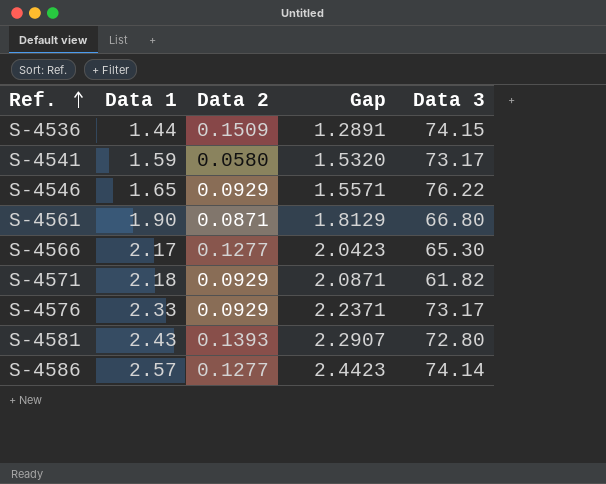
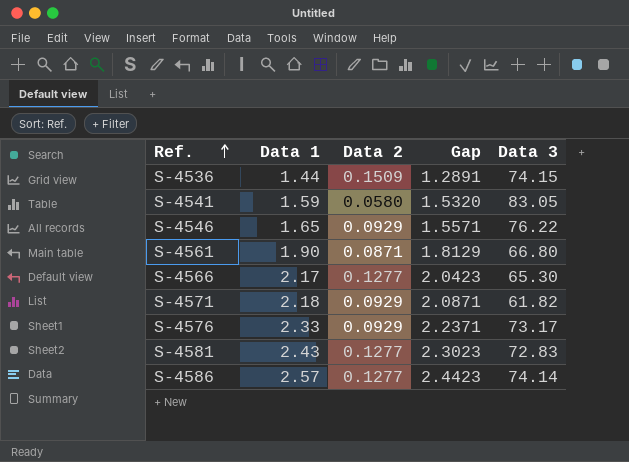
S-4541 | Data 3: 73.17 -> 83.05
S-4581 | Data 2: 0.1393 -> 0.1277
S-4581 | Gap: 2.2907 -> 2.3023
S-4581 | Data 3: 72.80 -> 72.83

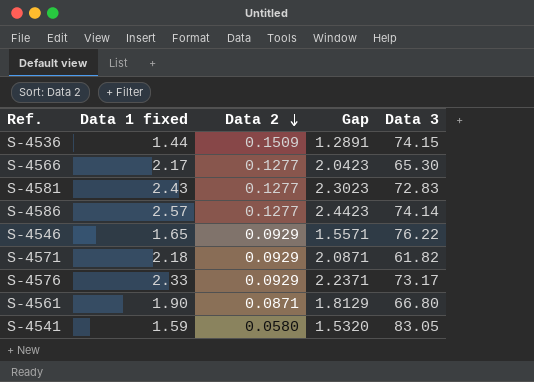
row order: Ref. ascending -> Data 2 descending
column name: Data 1 -> Data 1 fixed

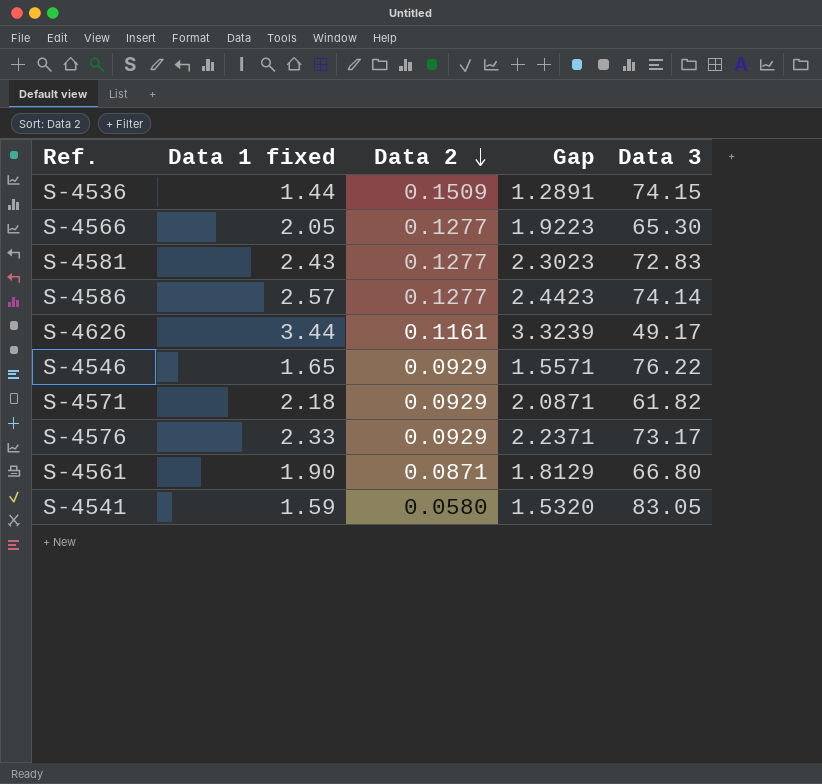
S-4566 | Data 1 fixed: 2.17 -> 2.05
S-4566 | Gap: 2.0423 -> 1.9223
row S-4626: none -> 3.44 | 0.1161 | 3.3239 | 49.17

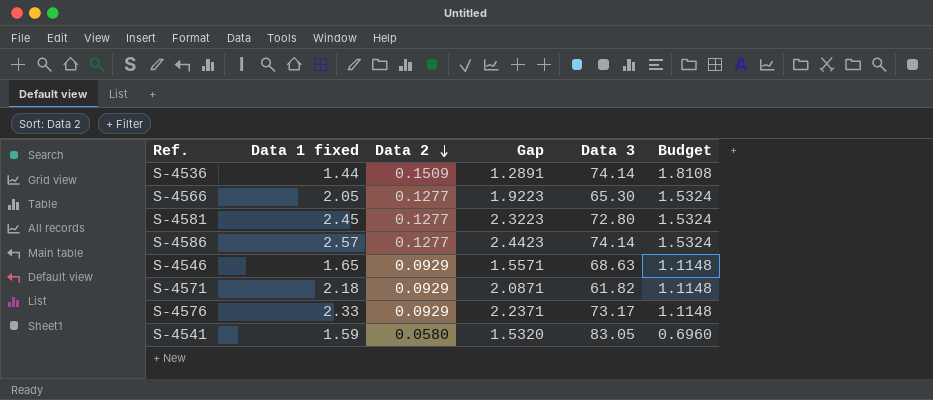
column Budget | formula: none -> [Data 2] * 12
row S-4626: 3.44 | 0.1161 | 3.3239 | 49.17 -> none
row S-4561: 1.90 | 0.0871 | 1.8129 | 66.80 -> none
S-4536 | Data 3: 74.15 -> 74.14
S-4581 | Data 1 fixed: 2.43 -> 2.45
S-4581 | Gap: 2.3023 -> 2.3223
S-4581 | Data 3: 72.83 -> 72.80
S-4546 | Data 3: 76.22 -> 68.63

